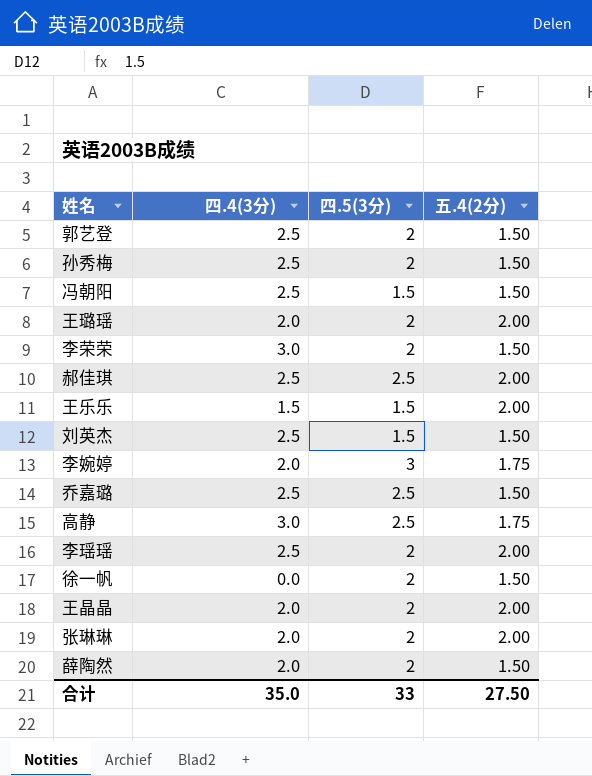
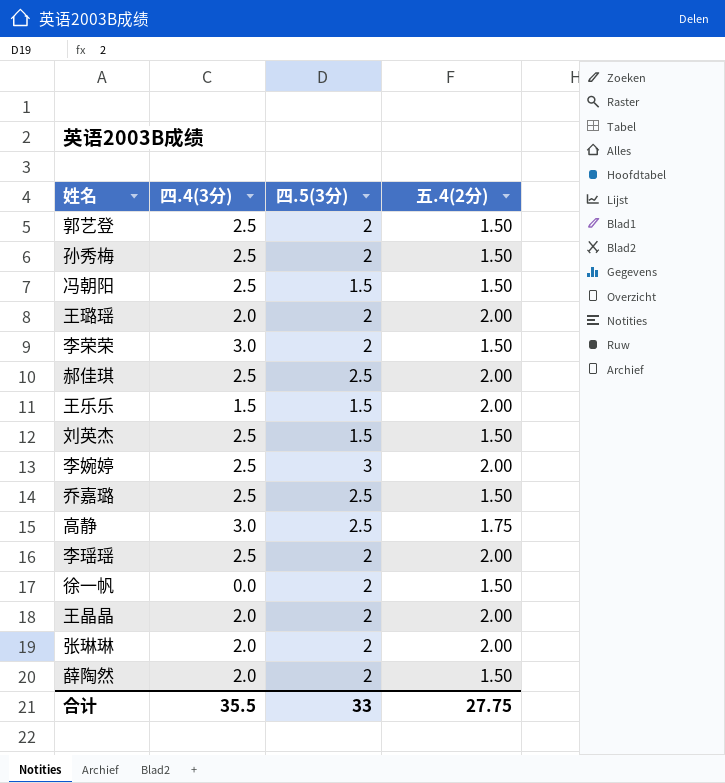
李婉婷 | 四.4(3分): 2.0 -> 2.5
李婉婷 | 五.4(2分): 1.75 -> 2.00
合计 | 四.4(3分): 35.0 -> 35.5
合计 | 五.4(2分): 27.50 -> 27.75

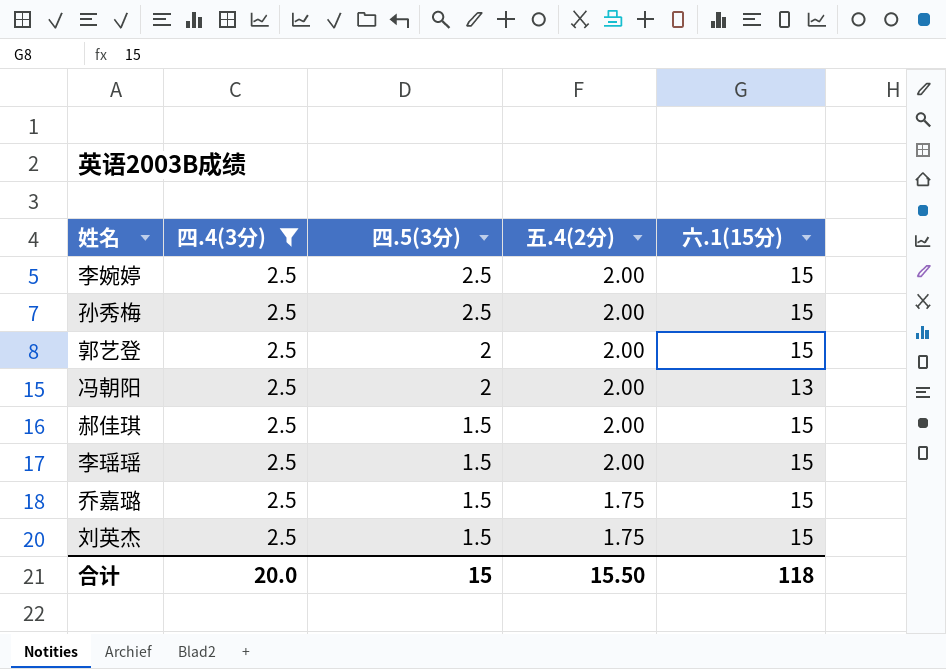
filter: none -> 四.4(3分) = 2.5
row order: none -> 四.5(3分) descending
column 六.1(15分) | position: none -> 5
李婉婷 | 四.5(3分): 3 -> 2.5
孙秀梅 | 四.5(3分): 2 -> 2.5
孙秀梅 | 五.4(2分): 1.50 -> 2.00
郭艺登 | 五.4(2分): 1.50 -> 2.00
冯朝阳 | 四.5(3分): 1.5 -> 2
冯朝阳 | 五.4(2分): 1.50 -> 2.00
郝佳琪 | 四.5(3分): 2.5 -> 1.5
李瑶瑶 | 四.5(3分): 2 -> 1.5
乔嘉璐 | 四.5(3分): 2.5 -> 1.5
乔嘉璐 | 五.4(2分): 1.50 -> 1.75
刘英杰 | 五.4(2分): 1.50 -> 1.75
合计 | 四.4(3分): 35.5 -> 20.0
合计 | 四.5(3分): 33 -> 15
合计 | 五.4(2分): 27.75 -> 15.50

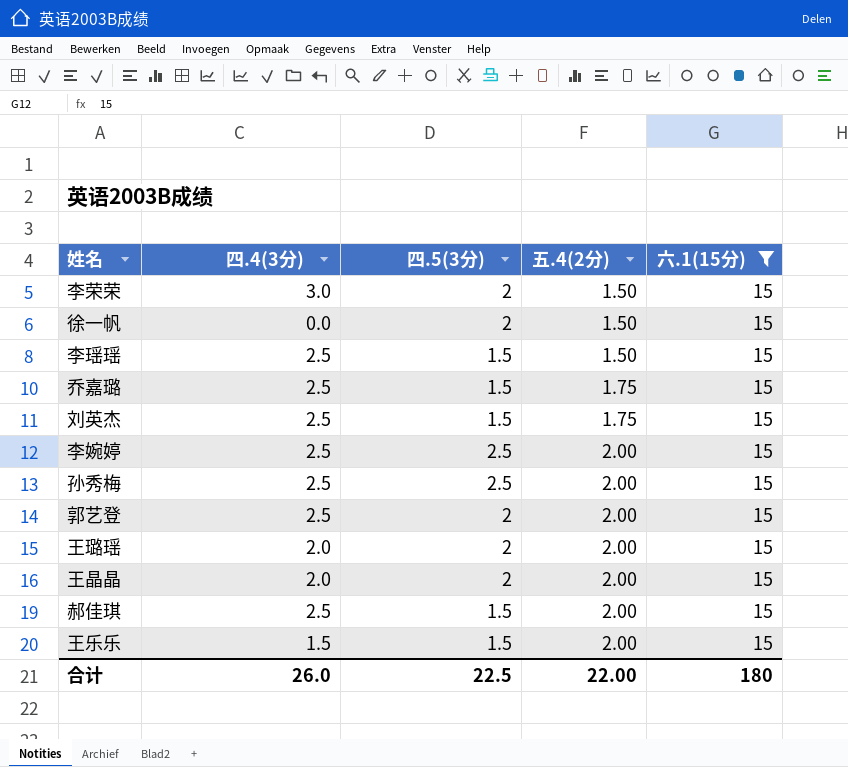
filter: 四.4(3分) = 2.5 -> 六.1(15分) = 15
row order: 四.5(3分) descending -> 五.4(2分) ascending
李瑶瑶 | 五.4(2分): 2.00 -> 1.50
合计 | 四.4(3分): 20.0 -> 26.0
合计 | 四.5(3分): 15 -> 22.5
合计 | 五.4(2分): 15.50 -> 22.00
合计 | 六.1(15分): 118 -> 180

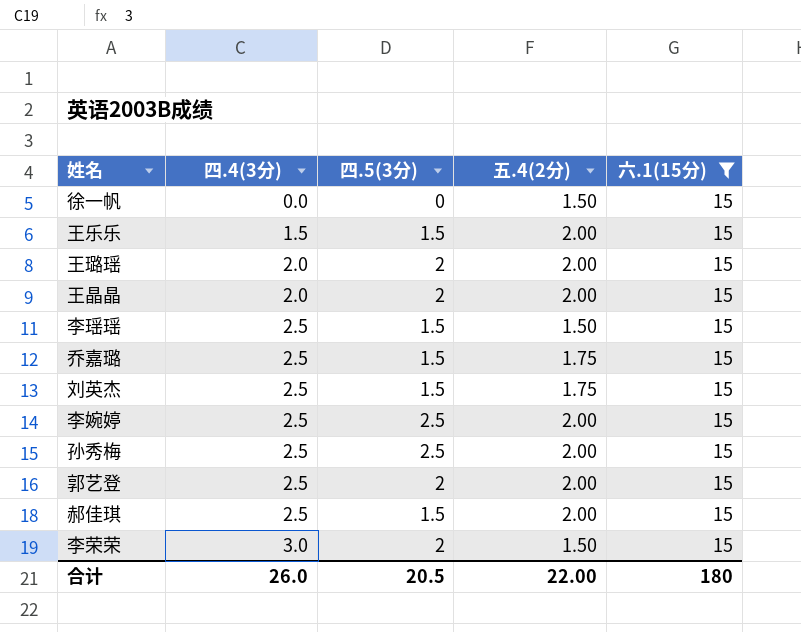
row order: 五.4(2分) ascending -> 四.4(3分) ascending
徐一帆 | 四.5(3分): 2 -> 0
合计 | 四.5(3分): 22.5 -> 20.5

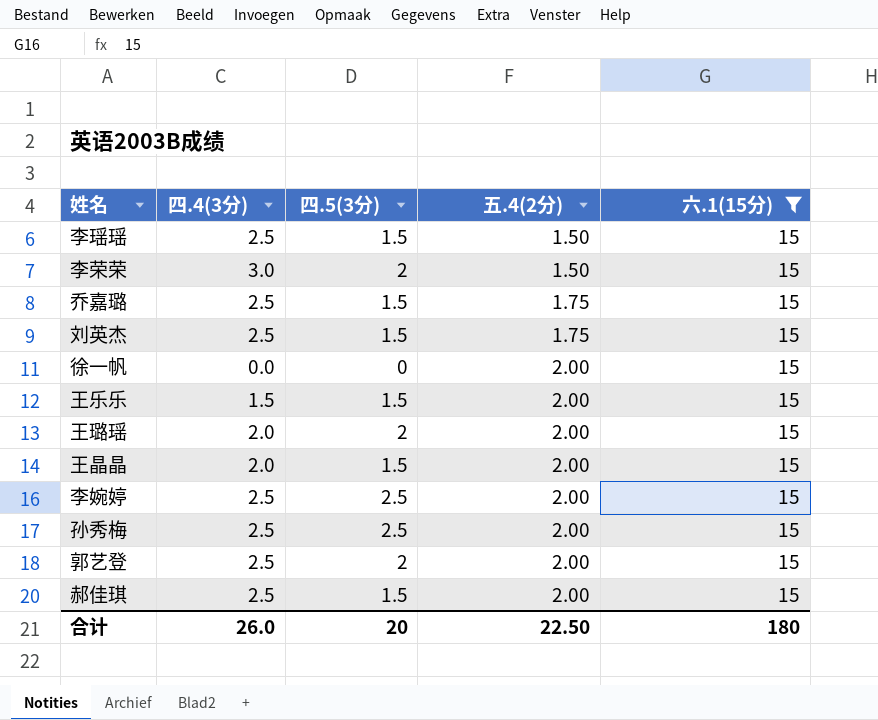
row order: 四.4(3分) ascending -> 五.4(2分) ascending
徐一帆 | 五.4(2分): 1.50 -> 2.00
王晶晶 | 四.5(3分): 2 -> 1.5
合计 | 四.5(3分): 20.5 -> 20
合计 | 五.4(2分): 22.00 -> 22.50

